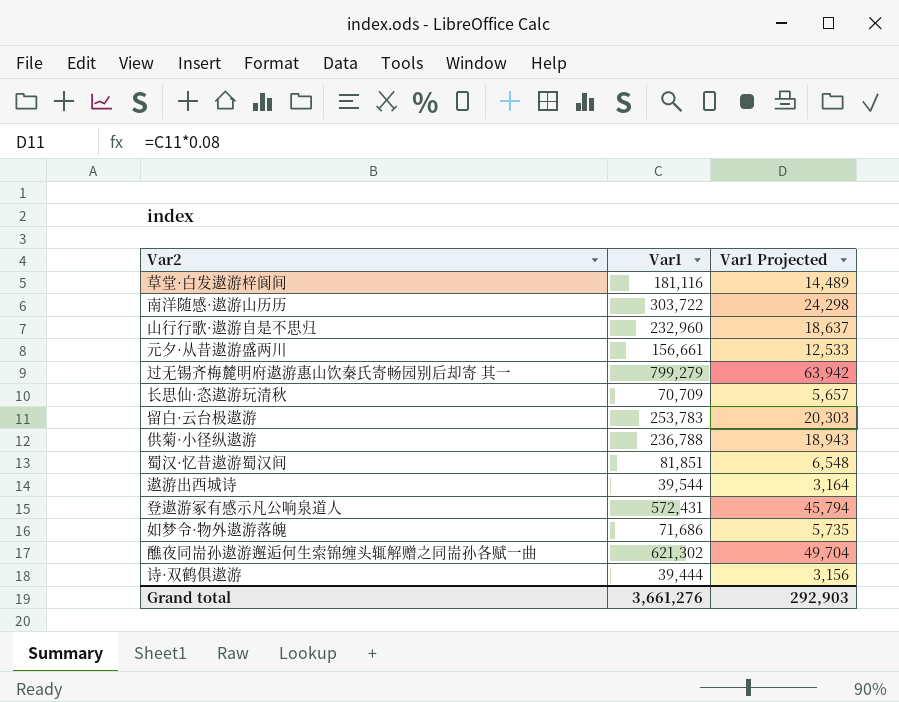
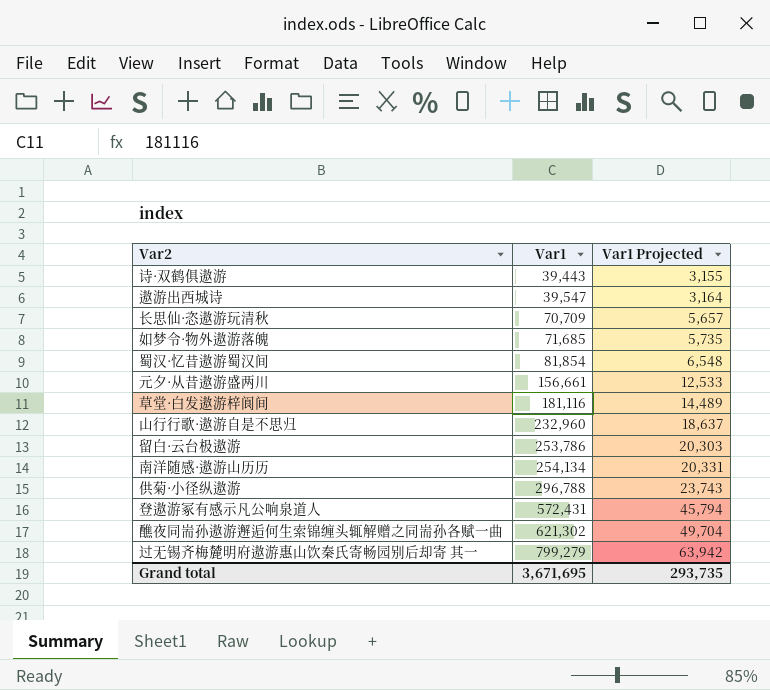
row order: none -> Var1 ascending
诗·双鹤俱遨游 | Var1: 39,444 -> 39,443
诗·双鹤俱遨游 | Var1 Projected: 3,156 -> 3,155
遨游出西城诗 | Var1: 39,544 -> 39,547
如梦令·物外遨游落魄 | Var1: 71,686 -> 71,685
蜀汉·忆昔遨游蜀汉间 | Var1: 81,851 -> 81,854
留白·云台极遨游 | Var1: 253,783 -> 253,786
南洋随感·遨游山历历 | Var1: 303,722 -> 254,134
南洋随感·遨游山历历 | Var1 Projected: 24,298 -> 20,331
供菊·小径纵遨游 | Var1: 236,788 -> 296,788
供菊·小径纵遨游 | Var1 Projected: 18,943 -> 23,743
Grand total | Var1: 3,661,276 -> 3,671,695
Grand total | Var1 Projected: 292,903 -> 293,735

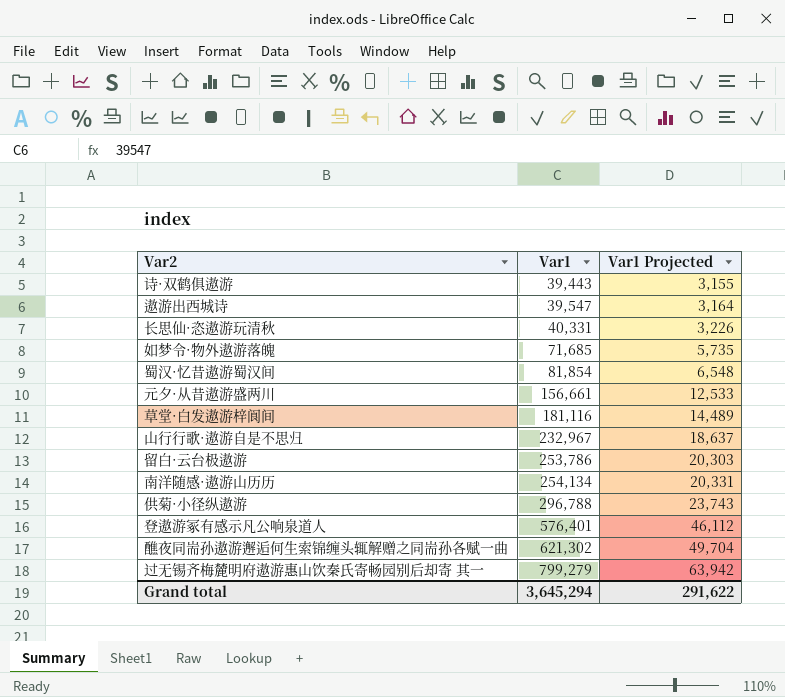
长思仙·恣遨游玩清秋 | Var1: 70,709 -> 40,331
长思仙·恣遨游玩清秋 | Var1 Projected: 5,657 -> 3,226
山行行歌·遨游自是不思归 | Var1: 232,960 -> 232,967
登遨游冢有感示凡公响泉道人 | Var1: 572,431 -> 576,401
登遨游冢有感示凡公响泉道人 | Var1 Projected: 45,794 -> 46,112
Grand total | Var1: 3,671,695 -> 3,645,294
Grand total | Var1 Projected: 293,735 -> 291,622

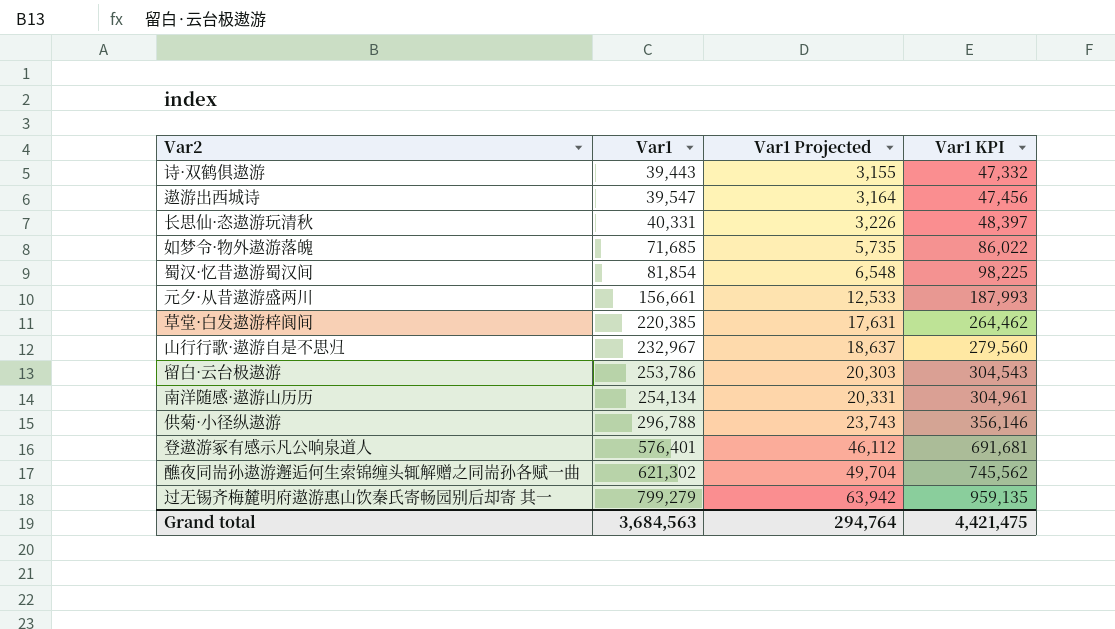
column Var1 KPI | formula: none -> [Var1] * 1.2
草堂·白发遨游梓阆间 | Var1: 181,116 -> 220,385
草堂·白发遨游梓阆间 | Var1 Projected: 14,489 -> 17,631
Grand total | Var1: 3,645,294 -> 3,684,563
Grand total | Var1 Projected: 291,622 -> 294,764

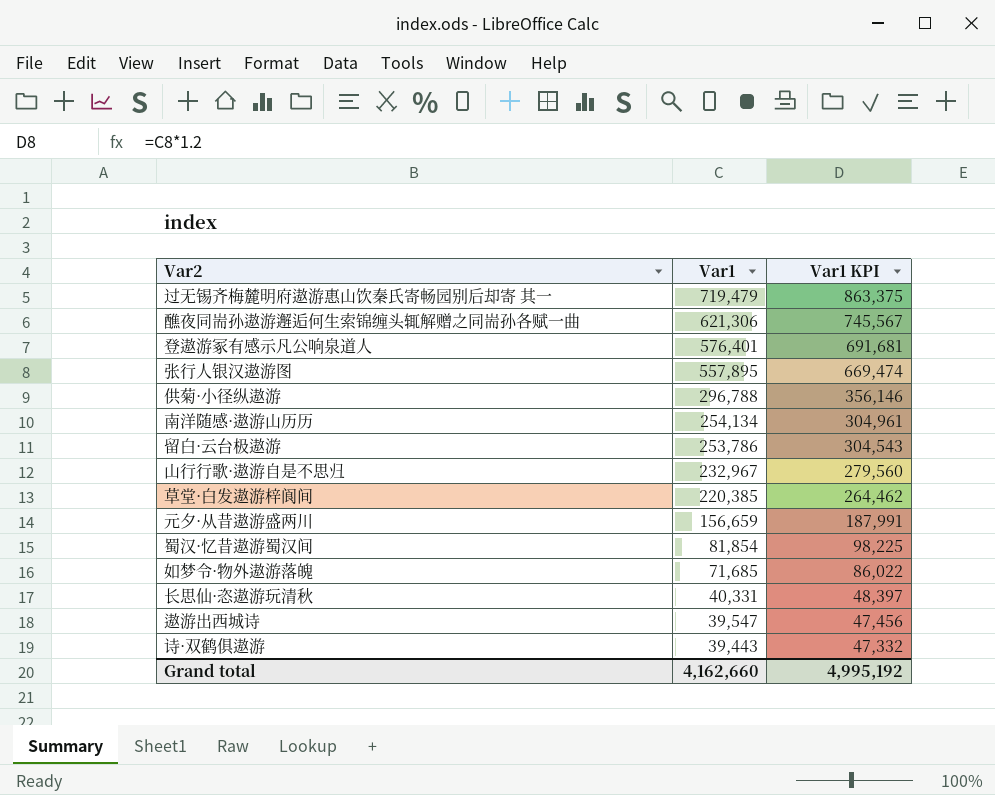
row order: Var1 ascending -> Var1 descending
column Var1 Projected | formula: [Var1] * 0.08 -> none
过无锡齐梅麓明府遨游惠山饮秦氏寄畅园别后却寄 其一 | Var1: 799,279 -> 719,479
过无锡齐梅麓明府遨游惠山饮秦氏寄畅园别后却寄 其一 | Var1 KPI: 959,135 -> 863,375
醮夜同耑孙遨游邂逅何生索锦缠头辄解赠之同耑孙各赋一曲 | Var1: 621,302 -> 621,306
醮夜同耑孙遨游邂逅何生索锦缠头辄解赠之同耑孙各赋一曲 | Var1 KPI: 745,562 -> 745,567
row 张行人银汉遨游图: none -> 557,895 | 669,474
元夕·从昔遨游盛两川 | Var1: 156,661 -> 156,659
元夕·从昔遨游盛两川 | Var1 KPI: 187,993 -> 187,991
Grand total | Var1: 3,684,563 -> 4,162,660
Grand total | Var1 KPI: 4,421,475 -> 4,995,192

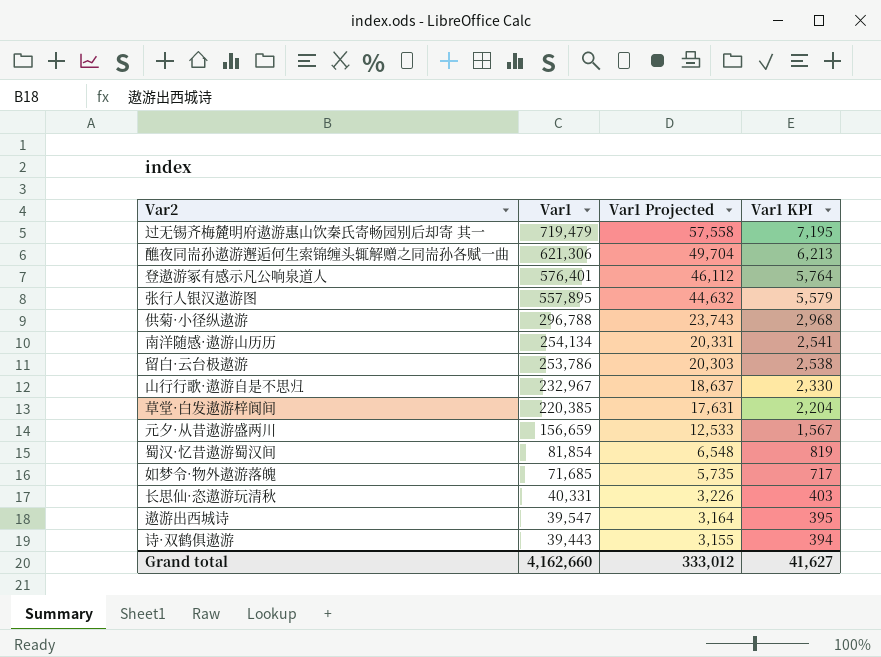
column Var1 Projected | formula: none -> [Var1] * 0.08
column Var1 KPI | formula: [Var1] * 1.2 -> [Var1] * 0.01
Grand total | Var1 KPI: 4,995,192 -> 41,627

